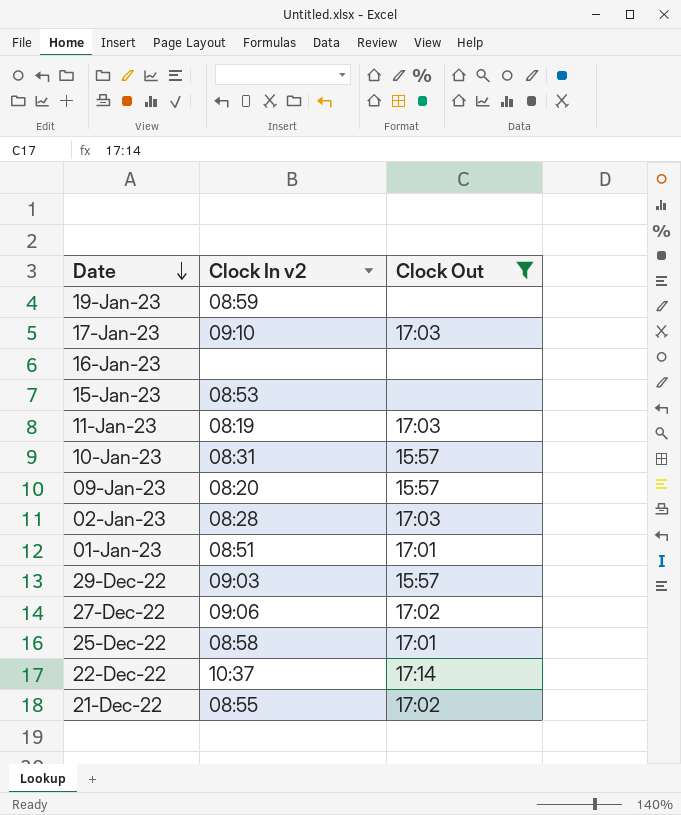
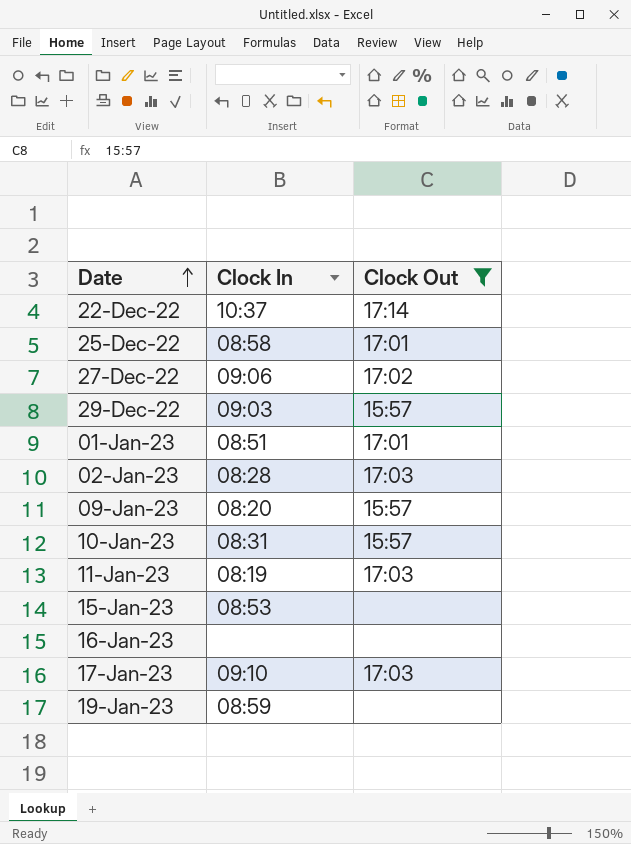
row order: Date descending -> Date ascending
column name: Clock In v2 -> Clock In
row 21-Dec-22: 08:55 | 17:02 -> none

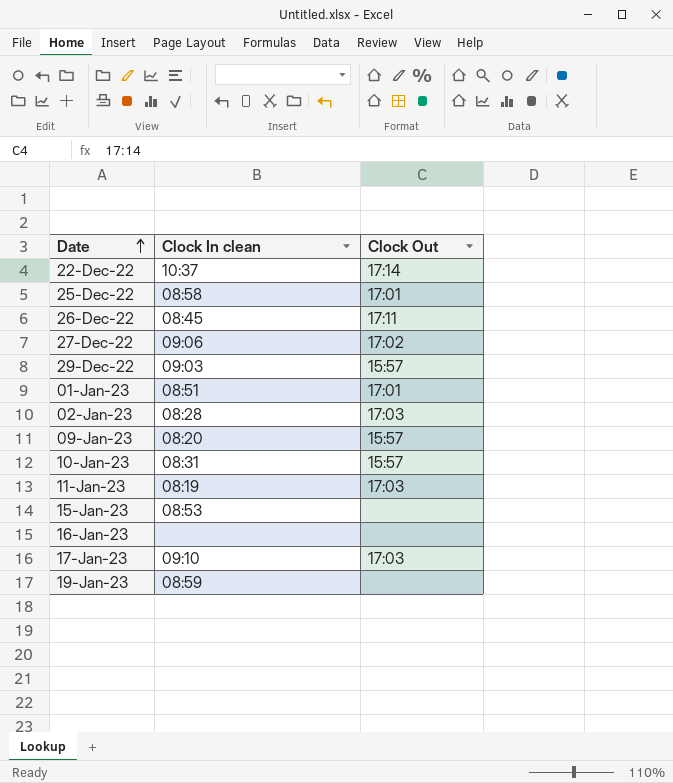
filter: Clock Out != 17:11 -> none
column name: Clock In -> Clock In clean

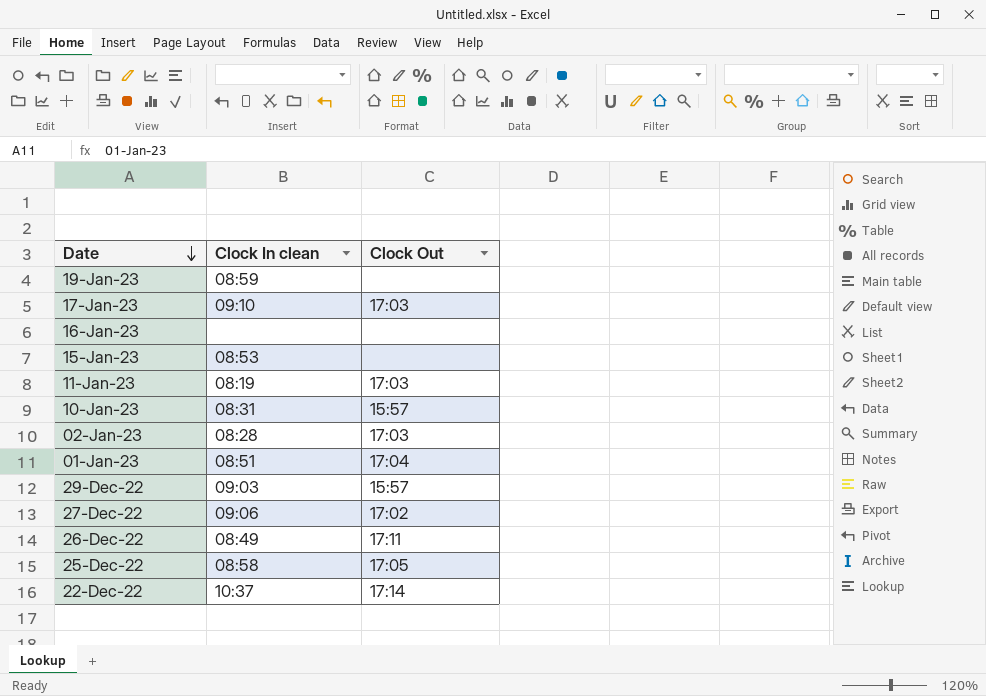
row order: Date ascending -> Date descending
row 09-Jan-23: 08:20 | 15:57 -> none
01-Jan-23 | Clock Out: 17:01 -> 17:04
26-Dec-22 | Clock In clean: 08:45 -> 08:49
25-Dec-22 | Clock Out: 17:01 -> 17:05

